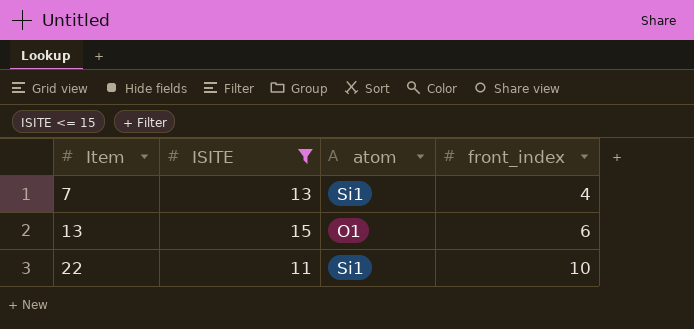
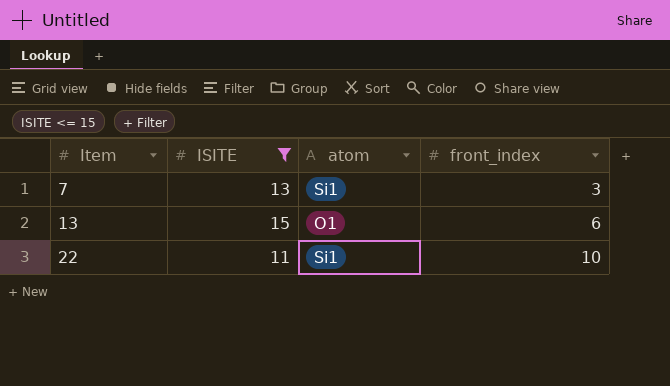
7 | front_index: 4 -> 3

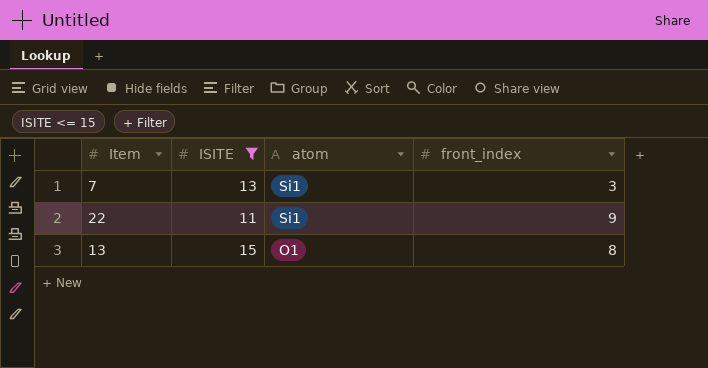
row order: Item ascending -> atom descending
22 | front_index: 10 -> 9
13 | front_index: 6 -> 8

